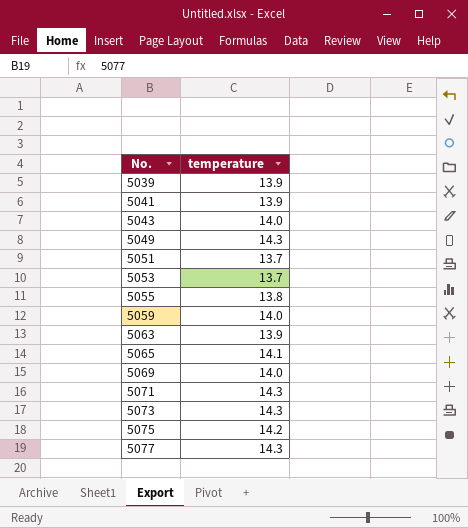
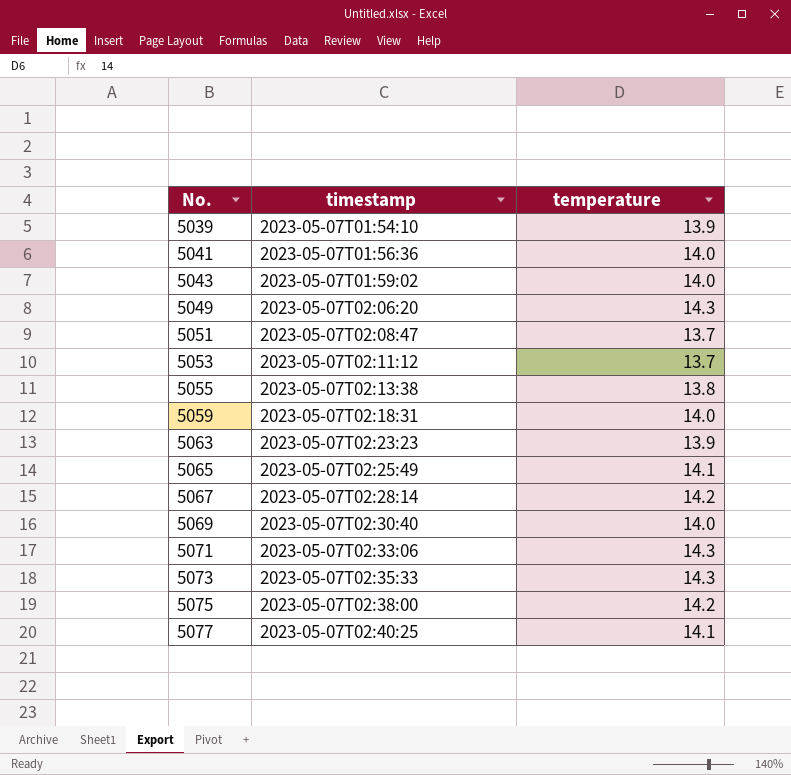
column timestamp | position: none -> 2
5041 | temperature: 13.9 -> 14.0
row 5067: none -> 2023-05-07T02:28:14 | 14.2
5077 | temperature: 14.3 -> 14.1

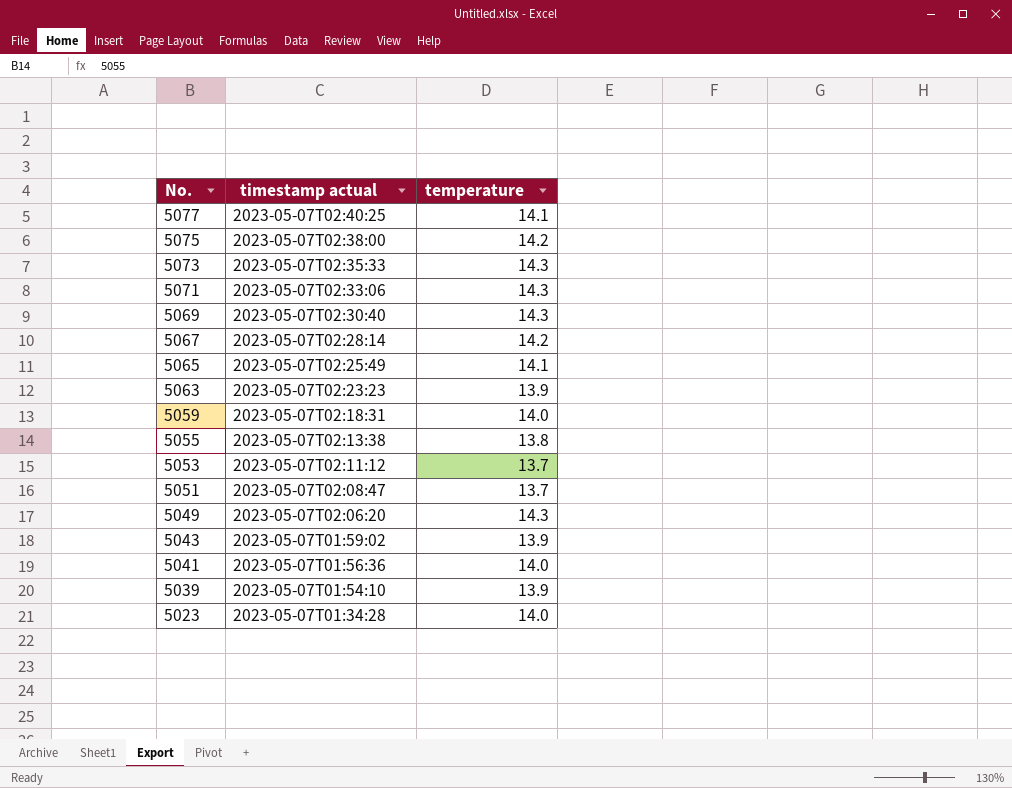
row order: No. ascending -> No. descending
column name: timestamp -> timestamp actual
5069 | temperature: 14.0 -> 14.3
5043 | temperature: 14.0 -> 13.9
row 5023: none -> 2023-05-07T01:34:28 | 14.0

